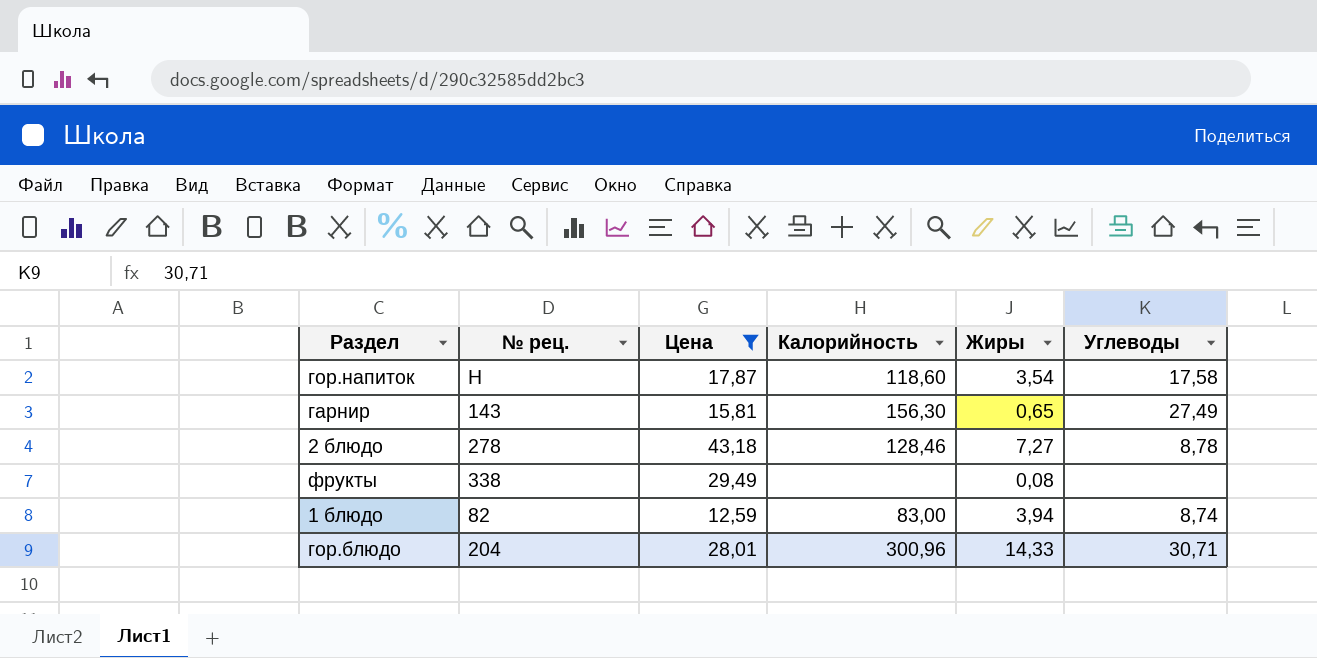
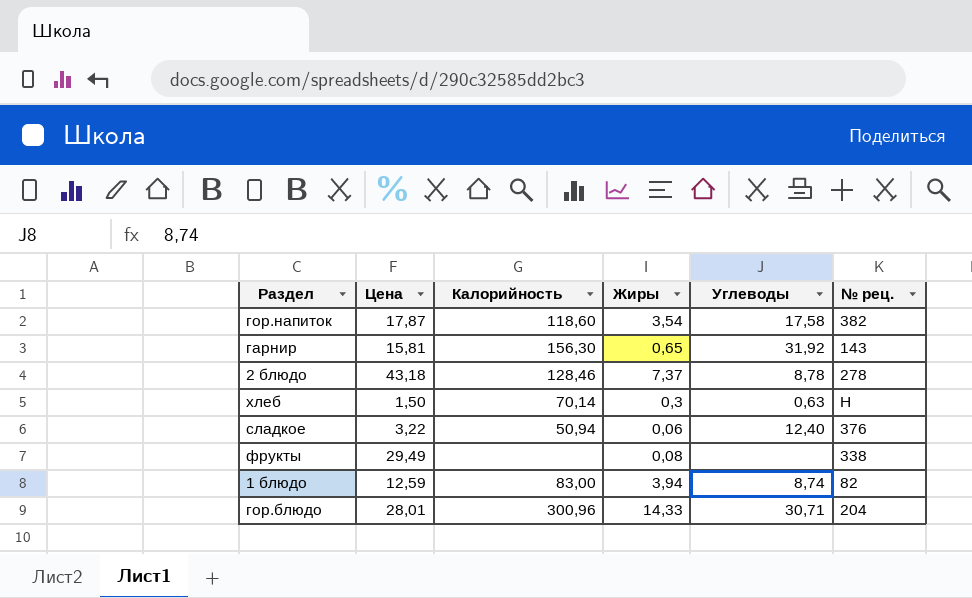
filter: Цена >= 12,59 -> none
column № рец. | position: 2 -> 6
гор.напиток | № рец.: Н -> 382
гарнир | Углеводы: 27,49 -> 31,92
2 блюдо | Жиры: 7,27 -> 7,37

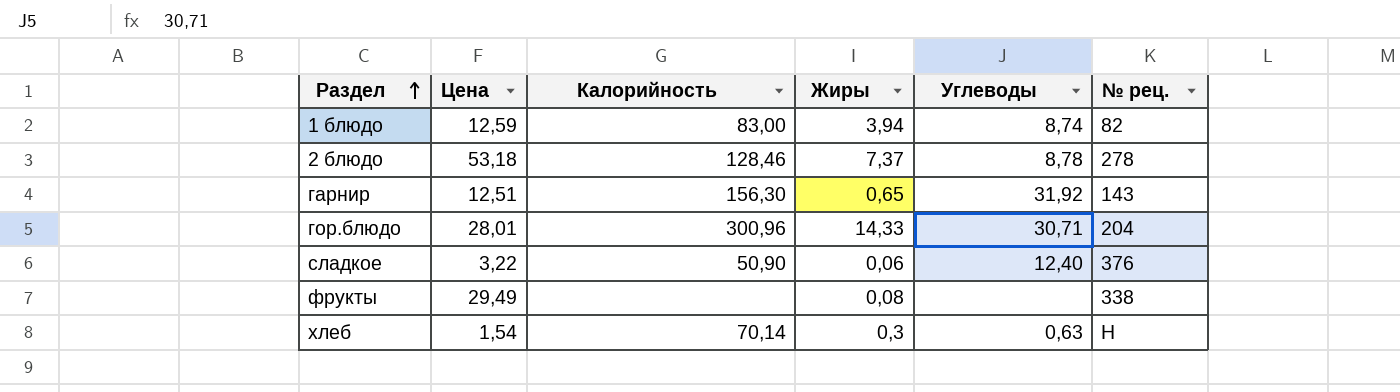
row order: none -> Раздел ascending
row гор.напиток: 17,87 | 118,60 | 3,54 | 17,58 | 382 -> none
2 блюдо | Цена: 43,18 -> 53,18
гарнир | Цена: 15,81 -> 12,51
сладкое | Калорийность: 50,94 -> 50,90
хлеб | Цена: 1,50 -> 1,54

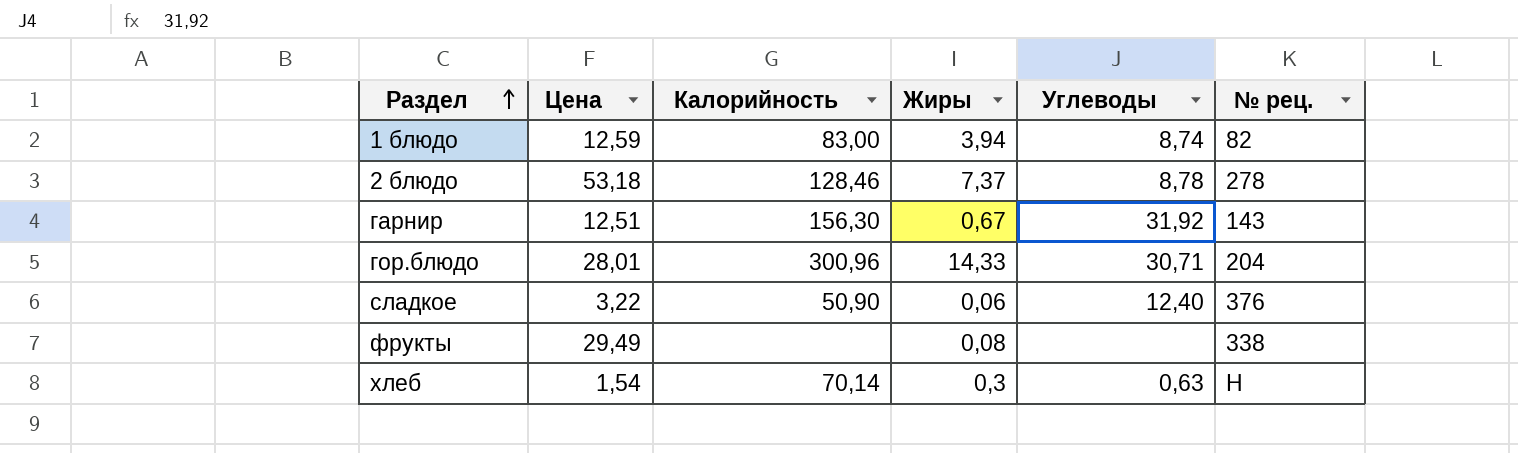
гарнир | Жиры: 0,65 -> 0,67

